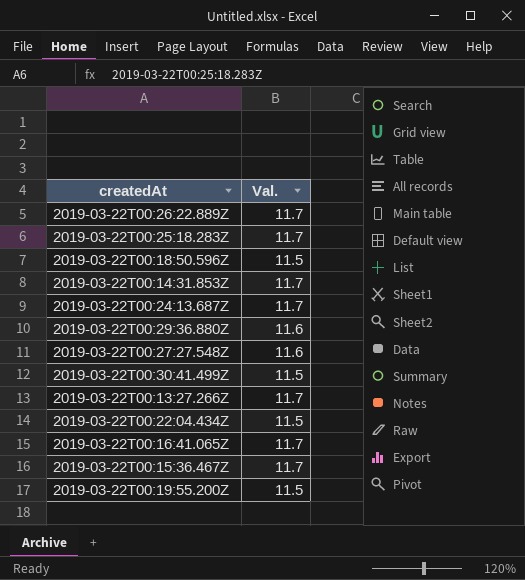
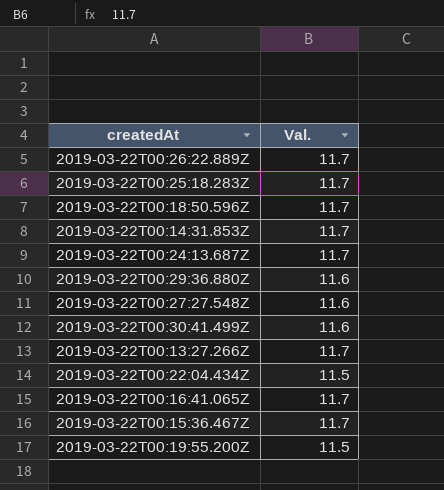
2019-03-22T00:18:50.596Z | Val.: 11.5 -> 11.7
2019-03-22T00:30:41.499Z | Val.: 11.5 -> 11.6

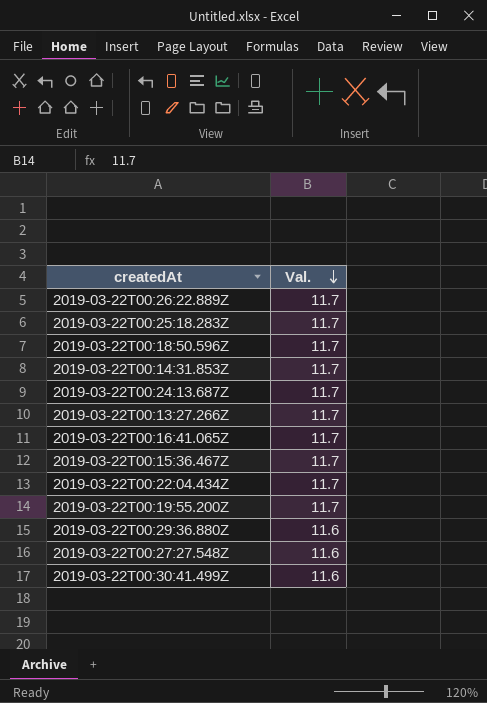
row order: none -> Val. descending
2019-03-22T00:22:04.434Z | Val.: 11.5 -> 11.7
2019-03-22T00:19:55.200Z | Val.: 11.5 -> 11.7

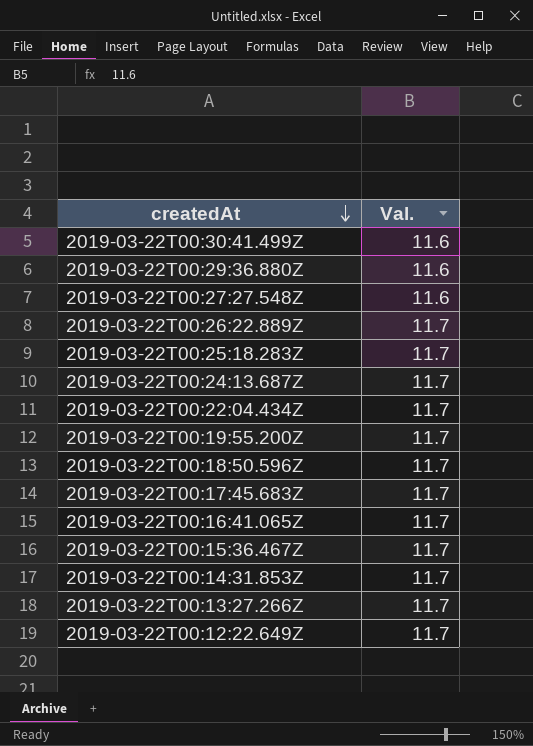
row order: Val. descending -> createdAt descending
row 2019-03-22T00:17:45.683Z: none -> 11.7
row 2019-03-22T00:12:22.649Z: none -> 11.7

